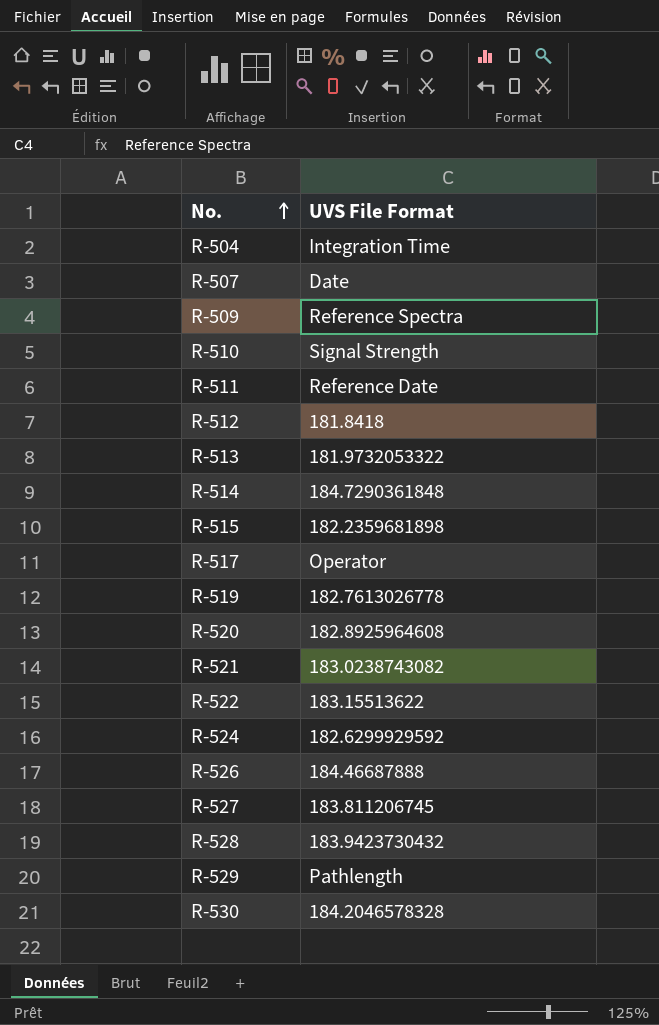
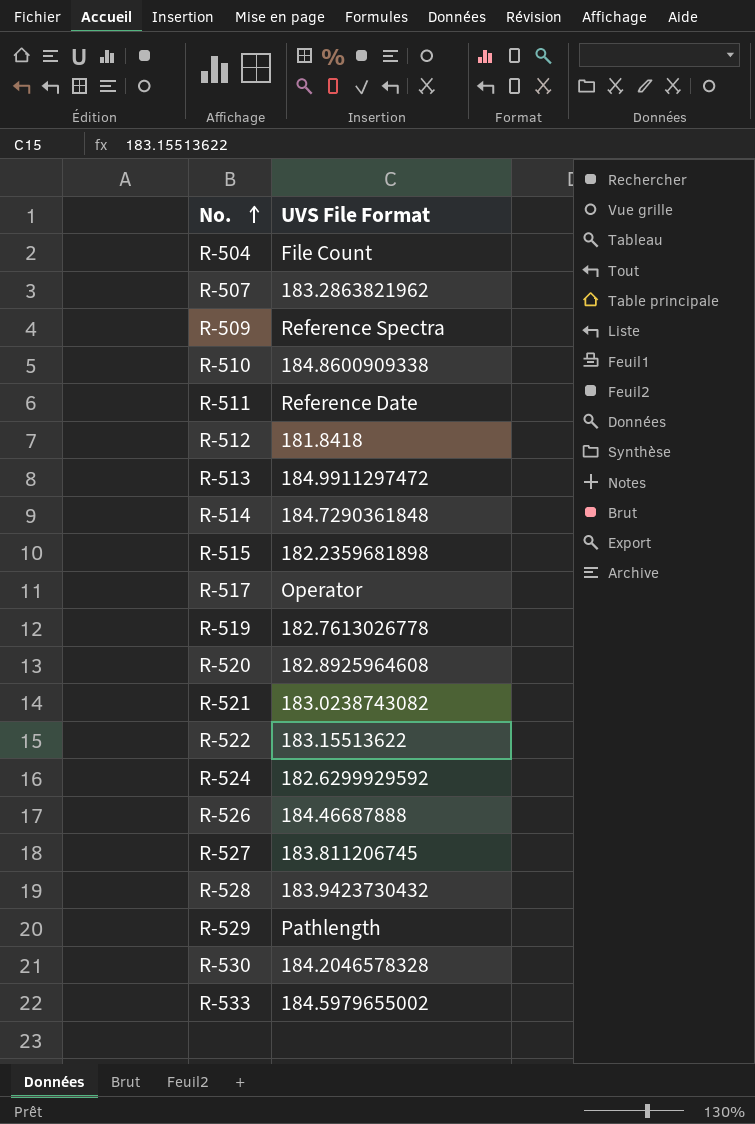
R-504 | UVS File Format: Integration Time -> File Count
R-507 | UVS File Format: Date -> 183.2863821962
R-510 | UVS File Format: Signal Strength -> 184.8600909338
R-513 | UVS File Format: 181.9732053322 -> 184.9911297472
row R-533: none -> 184.5979655002

